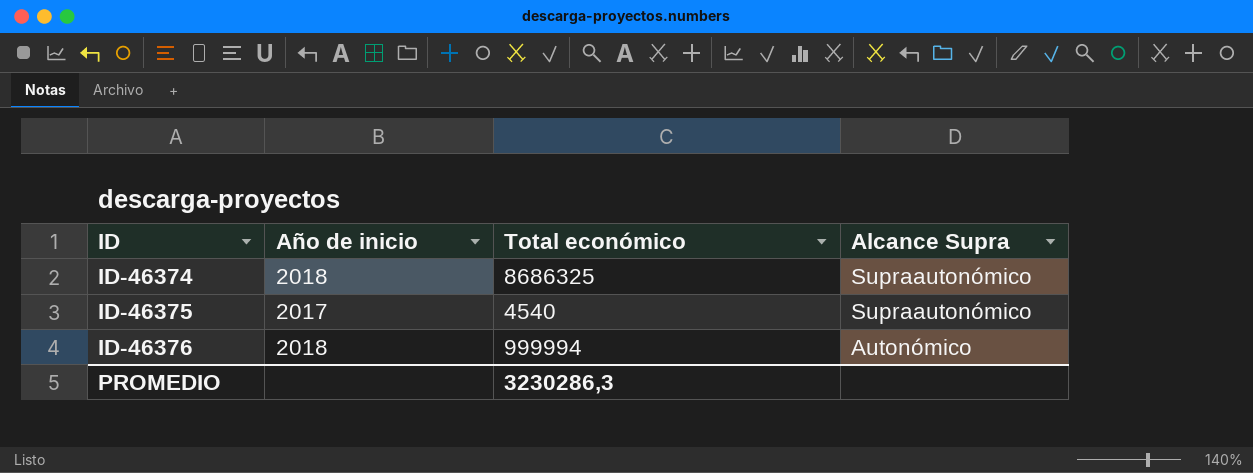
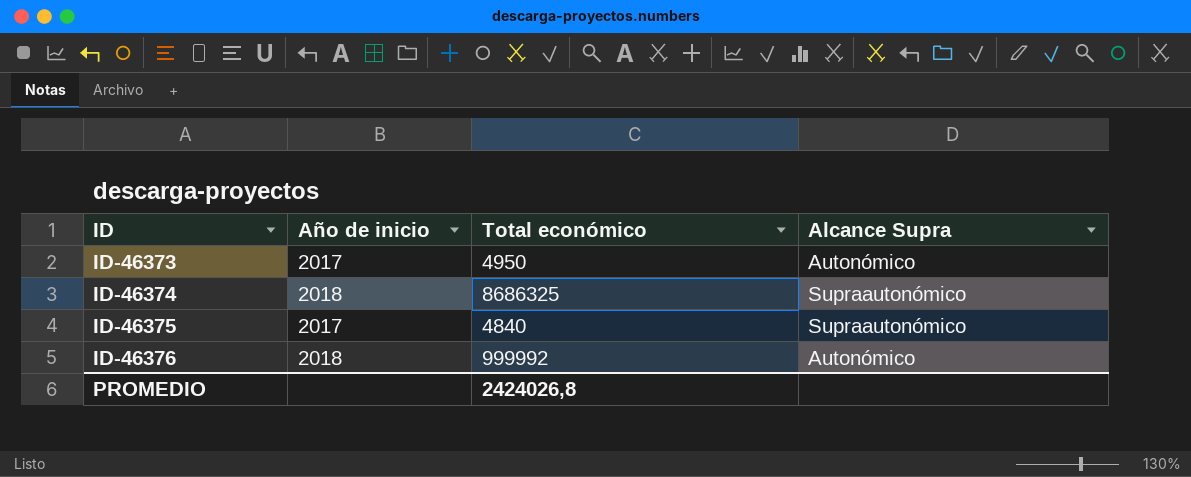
row ID-46373: none -> 2017 | 4950 | Autonómico
ID-46375 | Total económico: 4540 -> 4840
ID-46376 | Total económico: 999994 -> 999992
PROMEDIO | Total económico: 3230286,3 -> 2424026,8

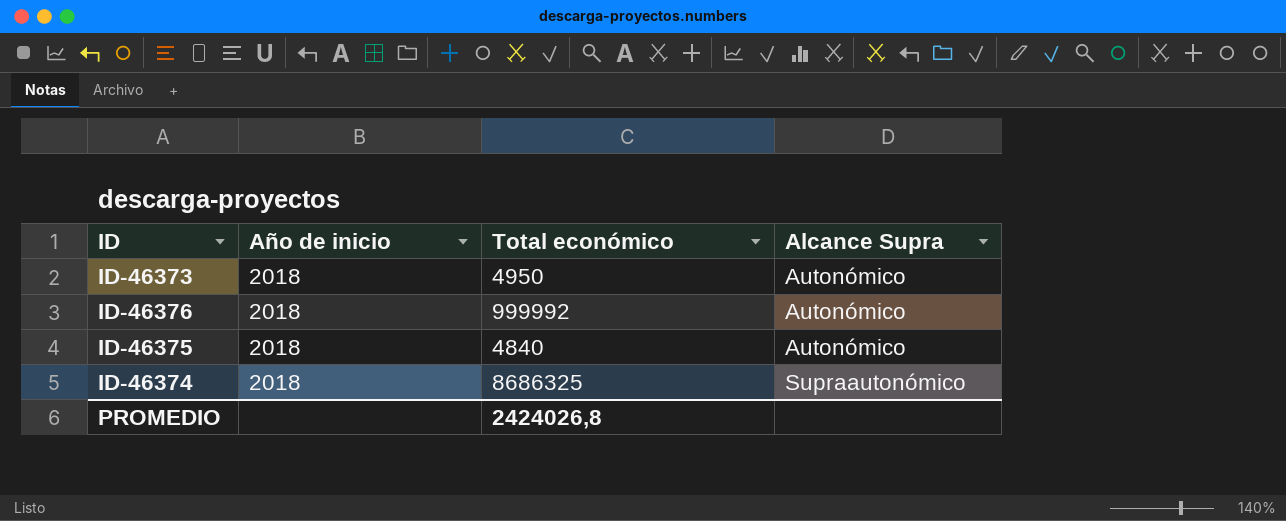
row order: ID ascending -> Alcance Supra ascending
ID-46373 | Año de inicio: 2017 -> 2018
ID-46375 | Año de inicio: 2017 -> 2018
ID-46375 | Alcance Supra: Supraautonómico -> Autonómico

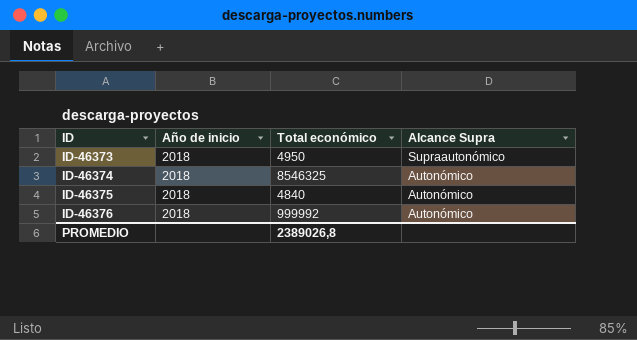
row order: Alcance Supra ascending -> ID ascending
ID-46373 | Alcance Supra: Autonómico -> Supraautonómico
ID-46374 | Total económico: 8686325 -> 8546325
ID-46374 | Alcance Supra: Supraautonómico -> Autonómico
PROMEDIO | Total económico: 2424026,8 -> 2389026,8

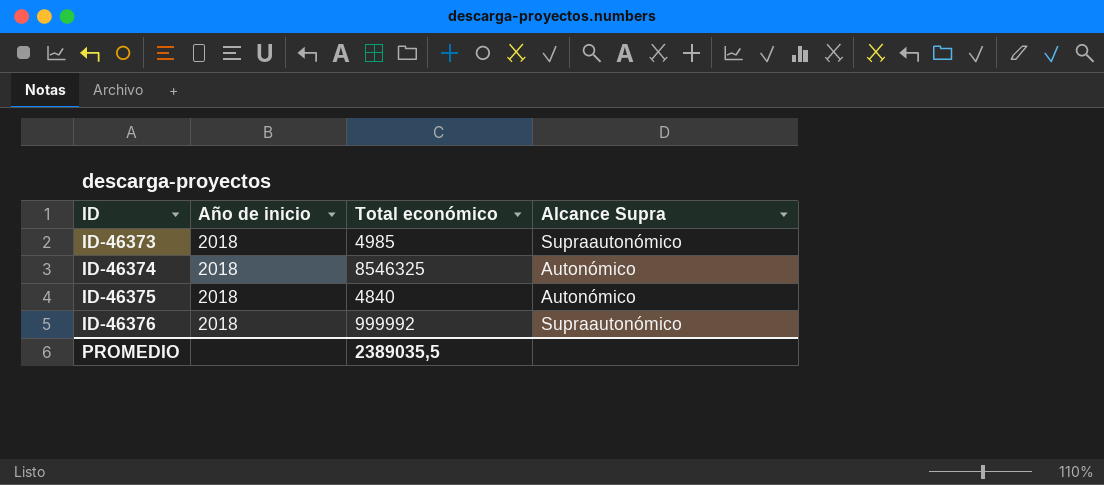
ID-46373 | Total económico: 4950 -> 4985
ID-46376 | Alcance Supra: Autonómico -> Supraautonómico
PROMEDIO | Total económico: 2389026,8 -> 2389035,5

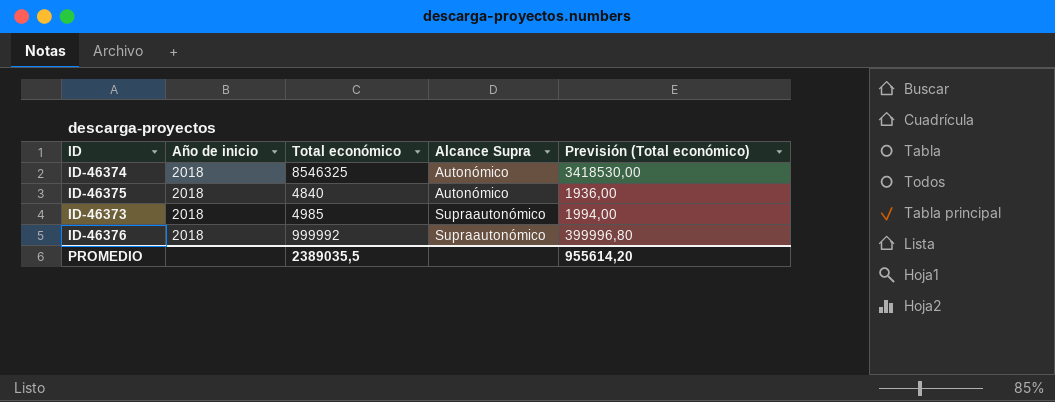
row order: ID ascending -> Alcance Supra ascending
column Previsión (Total económico) | formula: none -> [Total económico] * 0,4

